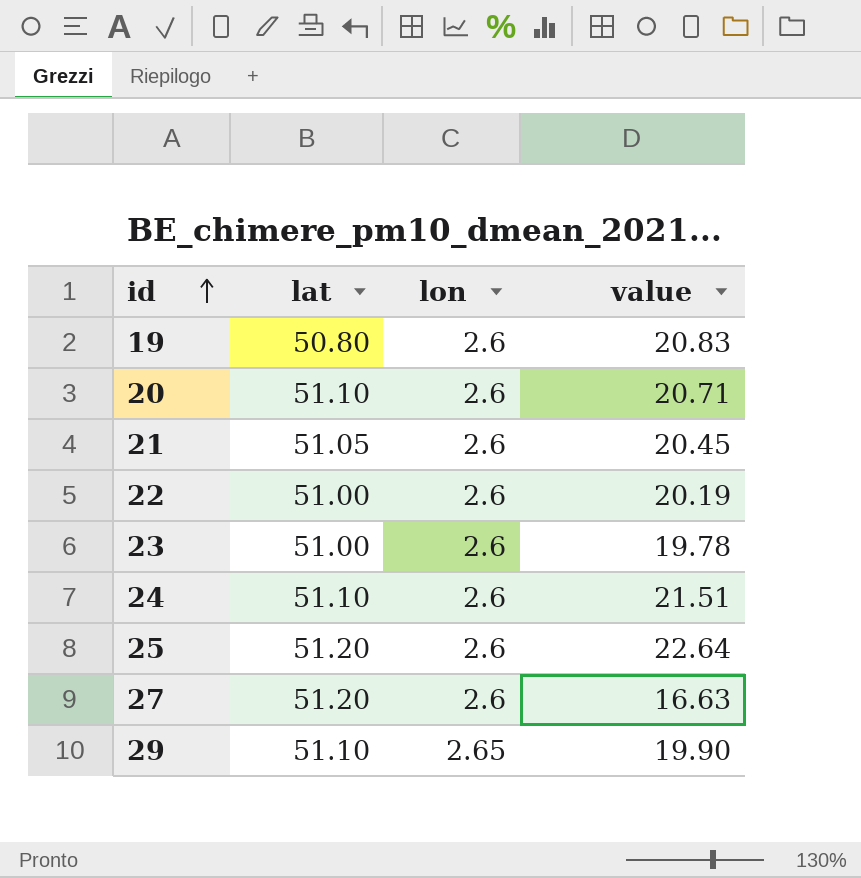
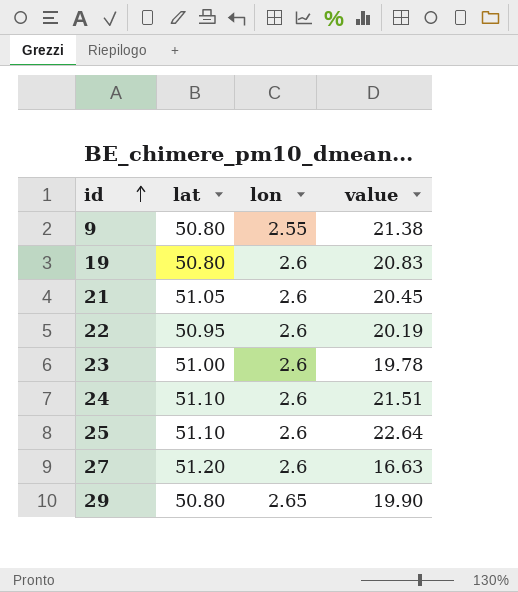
row 20: 51.10 | 2.6 | 20.71 -> none
row 9: none -> 50.80 | 2.55 | 21.38
22 | lat: 51.00 -> 50.95
25 | lat: 51.20 -> 51.10
29 | lat: 51.10 -> 50.80

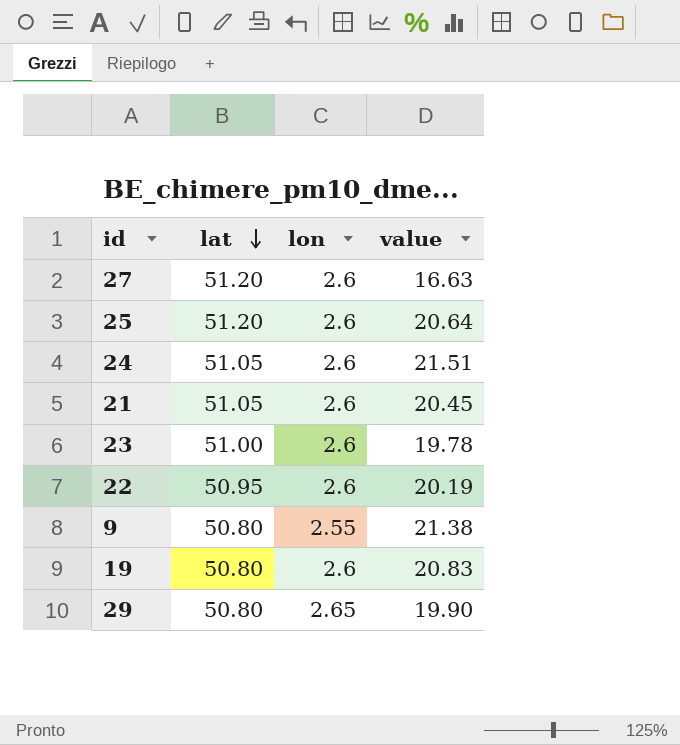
row order: id ascending -> lat descending
25 | lat: 51.10 -> 51.20
25 | value: 22.64 -> 20.64
24 | lat: 51.10 -> 51.05

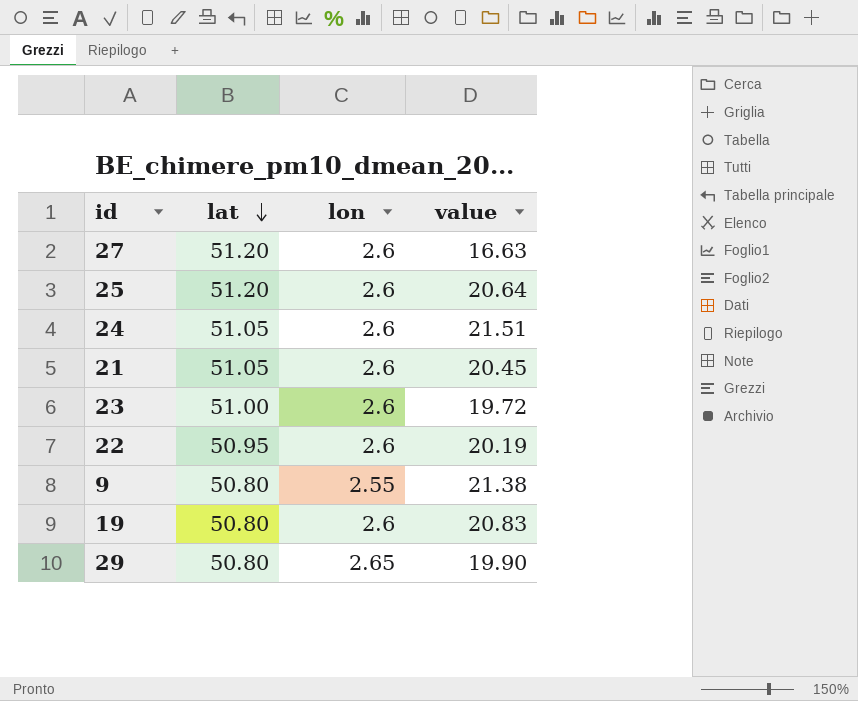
23 | value: 19.78 -> 19.72

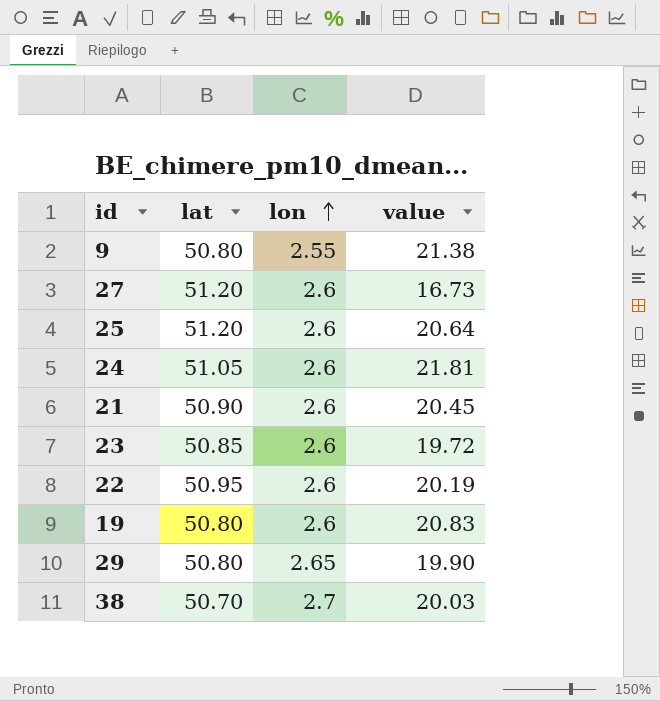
row order: lat descending -> lon ascending
27 | value: 16.63 -> 16.73
24 | value: 21.51 -> 21.81
21 | lat: 51.05 -> 50.90
23 | lat: 51.00 -> 50.85
row 38: none -> 50.70 | 2.7 | 20.03

